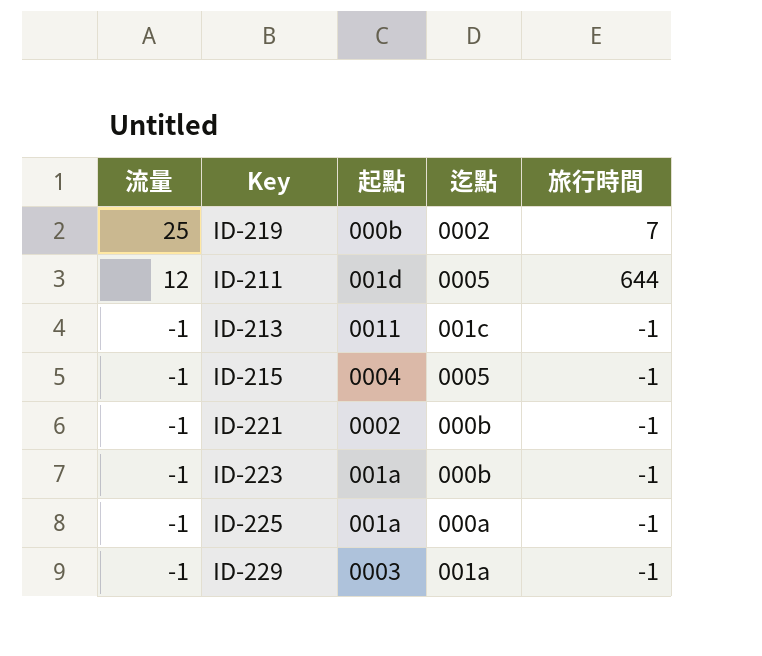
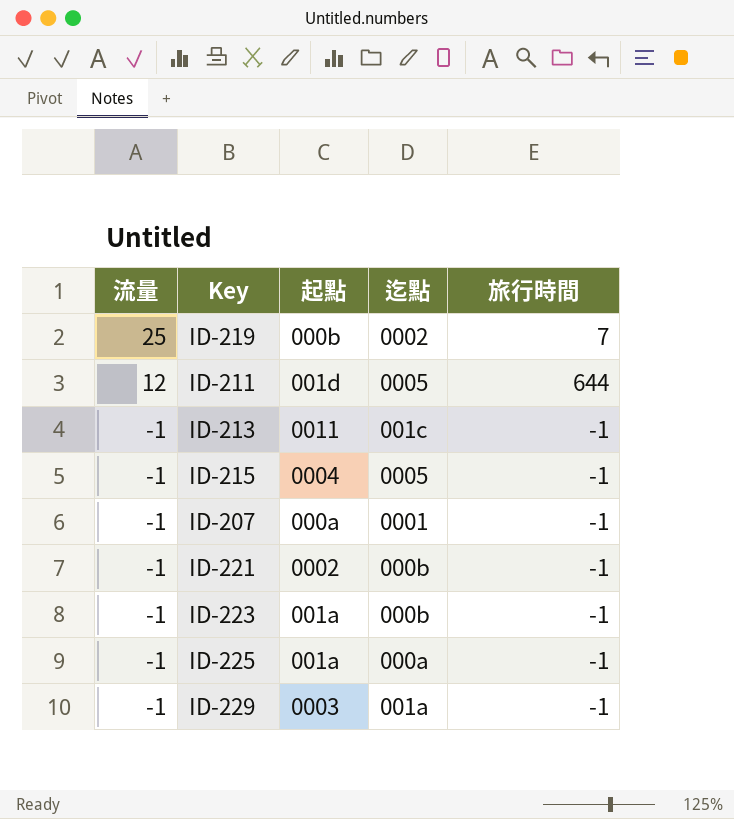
row ID-207: none -> -1 | 000a | 0001 | -1

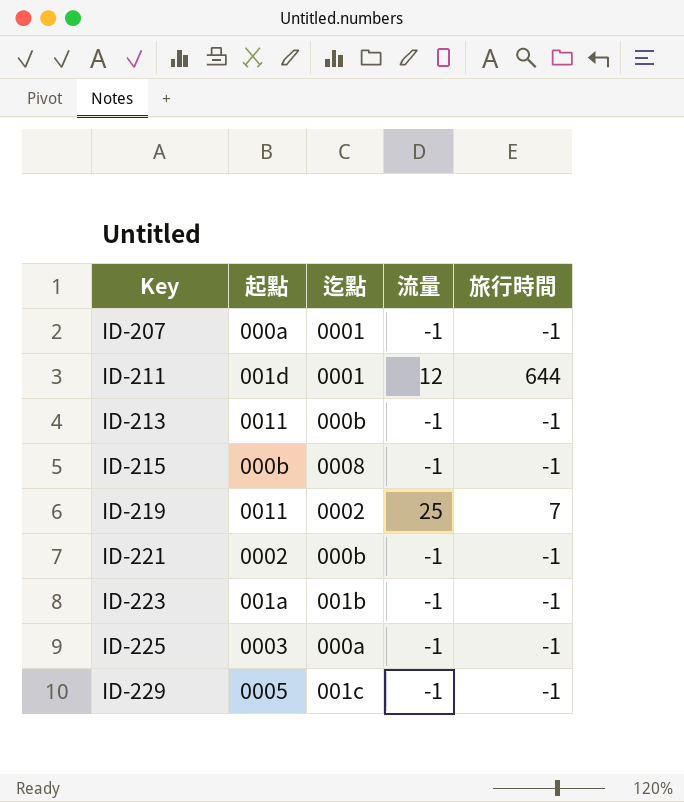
row order: 流量 descending -> Key ascending
column 流量 | position: 1 -> 4
ID-211 | 迄點: 0005 -> 0001
ID-213 | 迄點: 001c -> 000b
ID-215 | 起點: 0004 -> 000b
ID-215 | 迄點: 0005 -> 0008
ID-219 | 起點: 000b -> 0011
ID-223 | 迄點: 000b -> 001b
ID-225 | 起點: 001a -> 0003
ID-229 | 起點: 0003 -> 0005
ID-229 | 迄點: 001a -> 001c

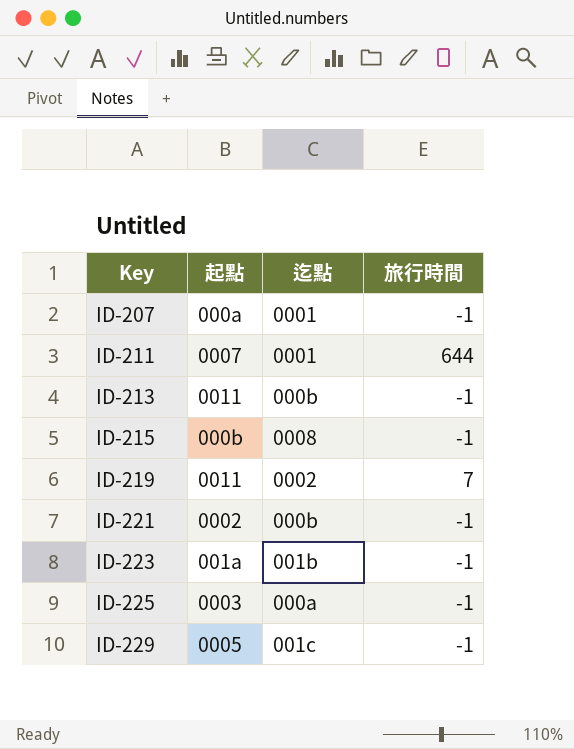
column 流量 | position: 4 -> none
ID-211 | 起點: 001d -> 0007

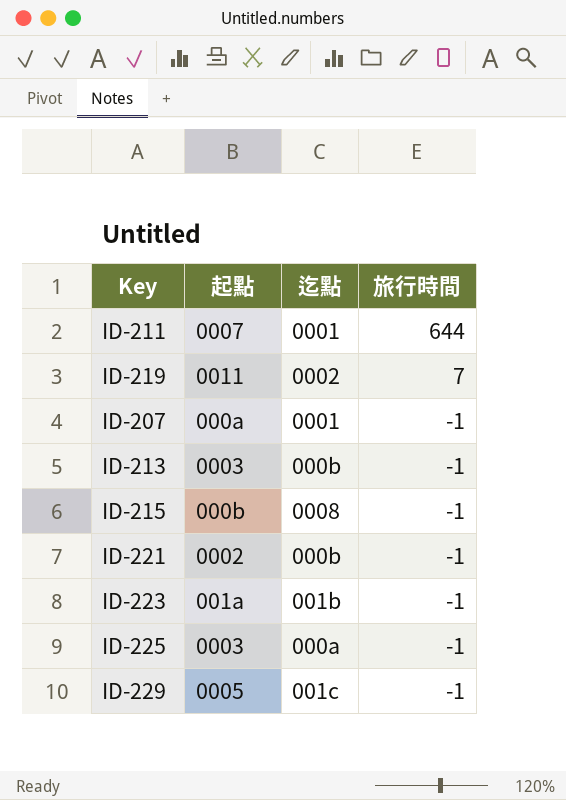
row order: Key ascending -> 旅行時間 descending
ID-213 | 起點: 0011 -> 0003

